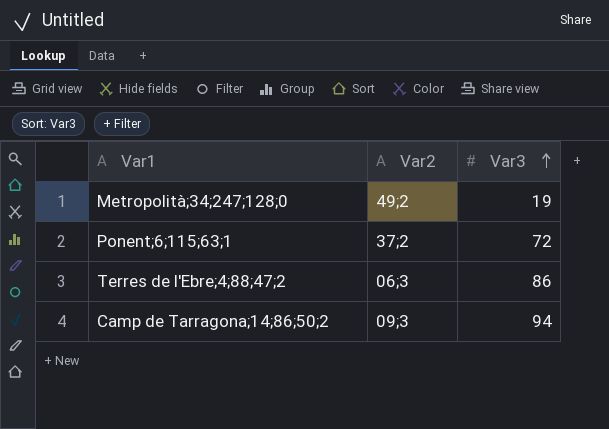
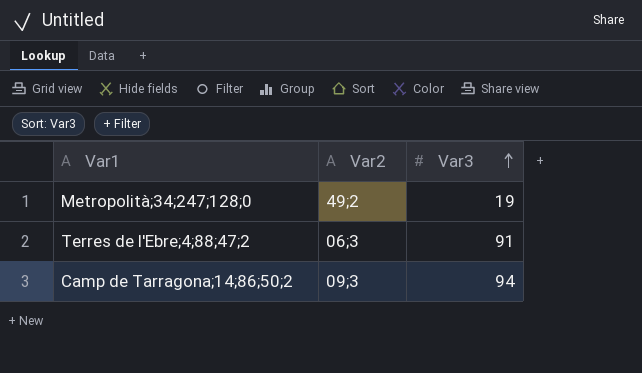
row Ponent;6;115;63;1: 37;2 | 72 -> none
Terres de l'Ebre;4;88;47;2 | Var3: 86 -> 91

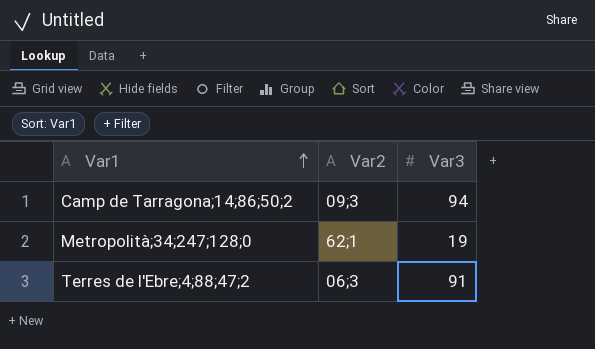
row order: Var3 ascending -> Var1 ascending
Metropolità;34;247;128;0 | Var2: 49;2 -> 62;1

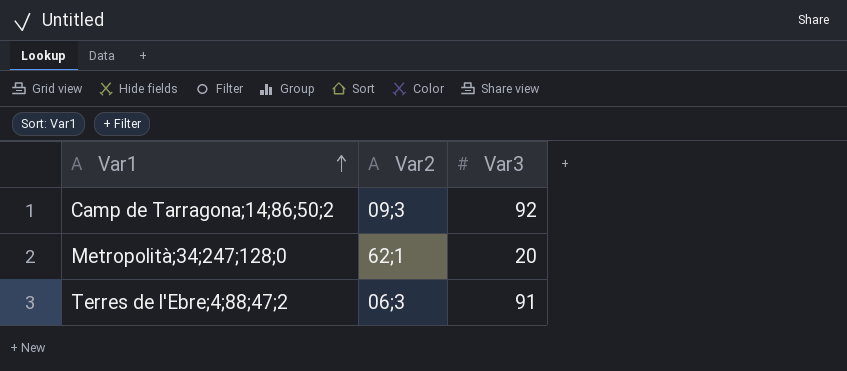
Camp de Tarragona;14;86;50;2 | Var3: 94 -> 92
Metropolità;34;247;128;0 | Var3: 19 -> 20

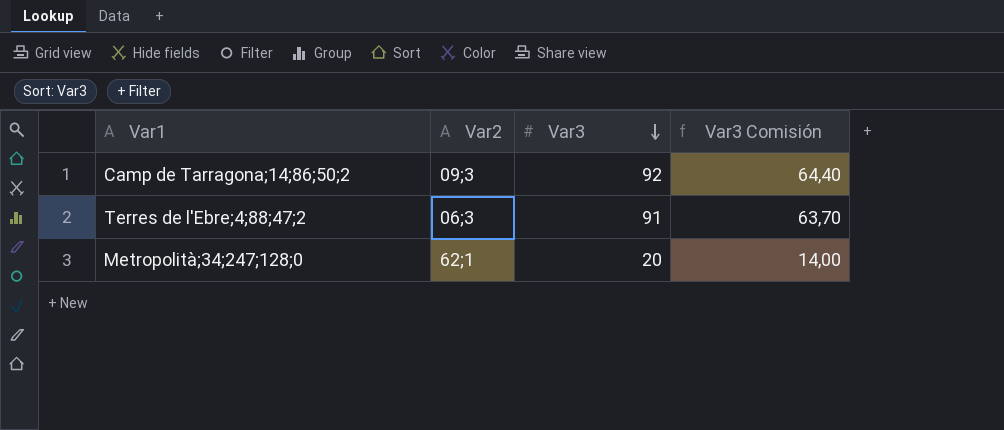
row order: Var1 ascending -> Var3 descending
column Var3 Comisión | formula: none -> [Var3] * 0,7

